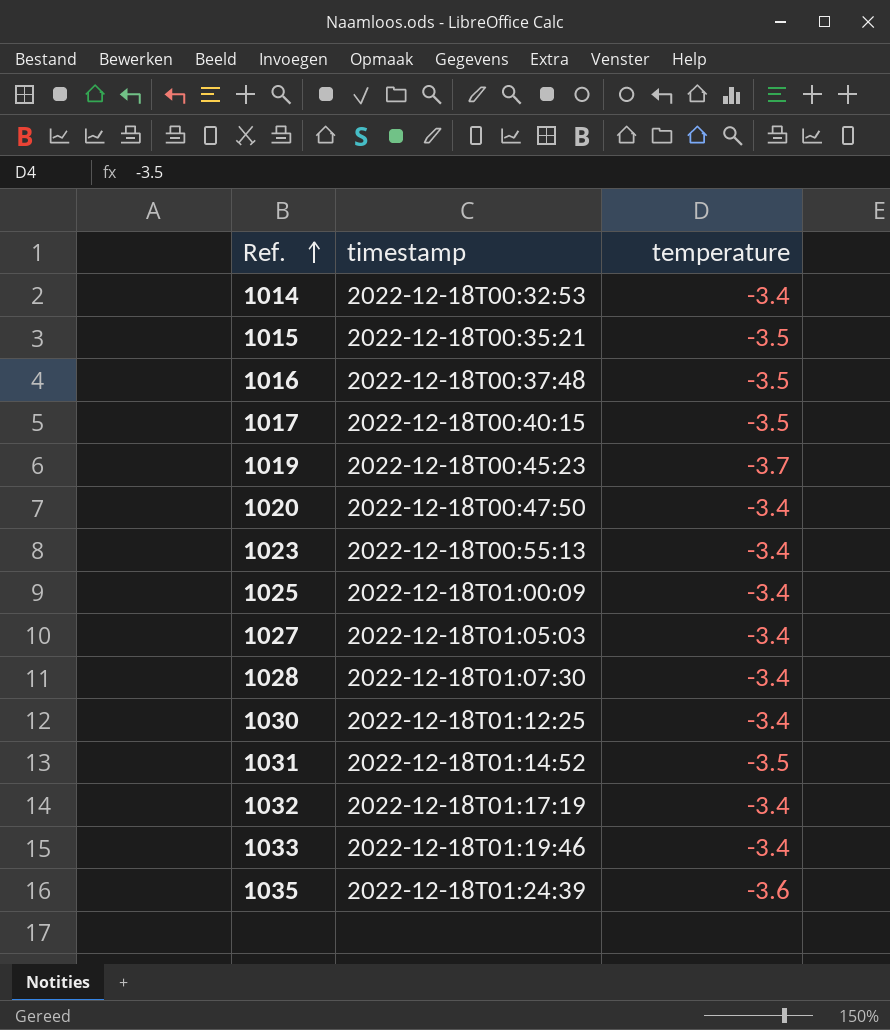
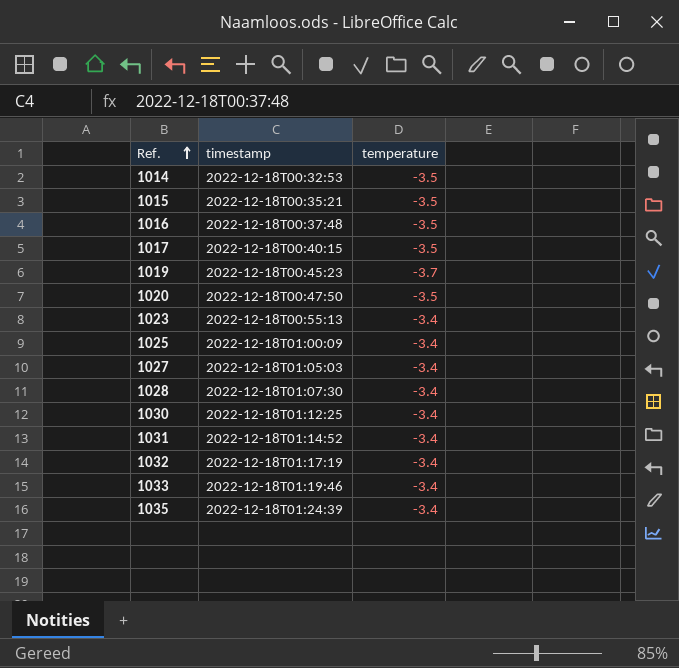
1014 | temperature: -3.4 -> -3.5
1020 | temperature: -3.4 -> -3.5
1031 | temperature: -3.5 -> -3.4
1035 | temperature: -3.6 -> -3.4

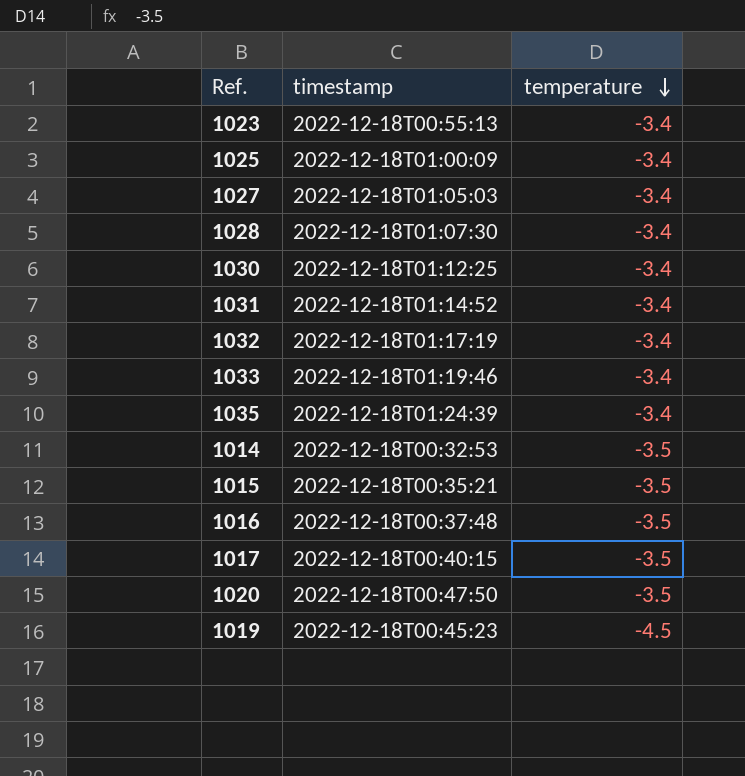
row order: Ref. ascending -> temperature descending
1019 | temperature: -3.7 -> -4.5

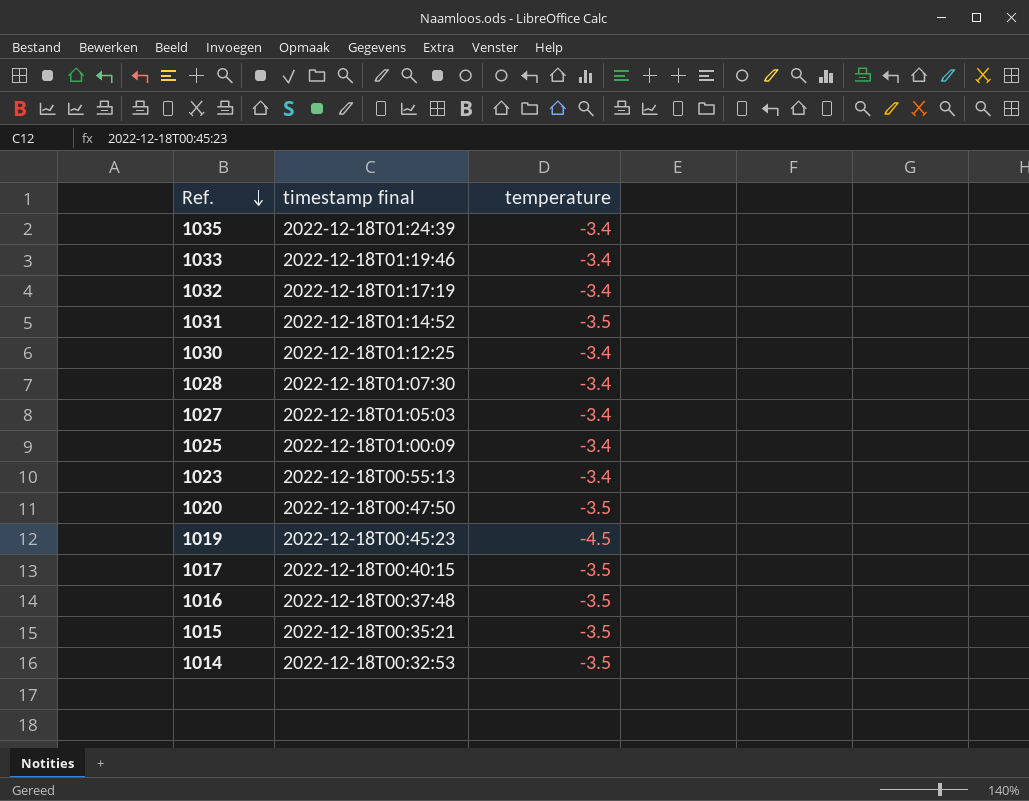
row order: temperature descending -> Ref. descending
column name: timestamp -> timestamp final
1031 | temperature: -3.4 -> -3.5

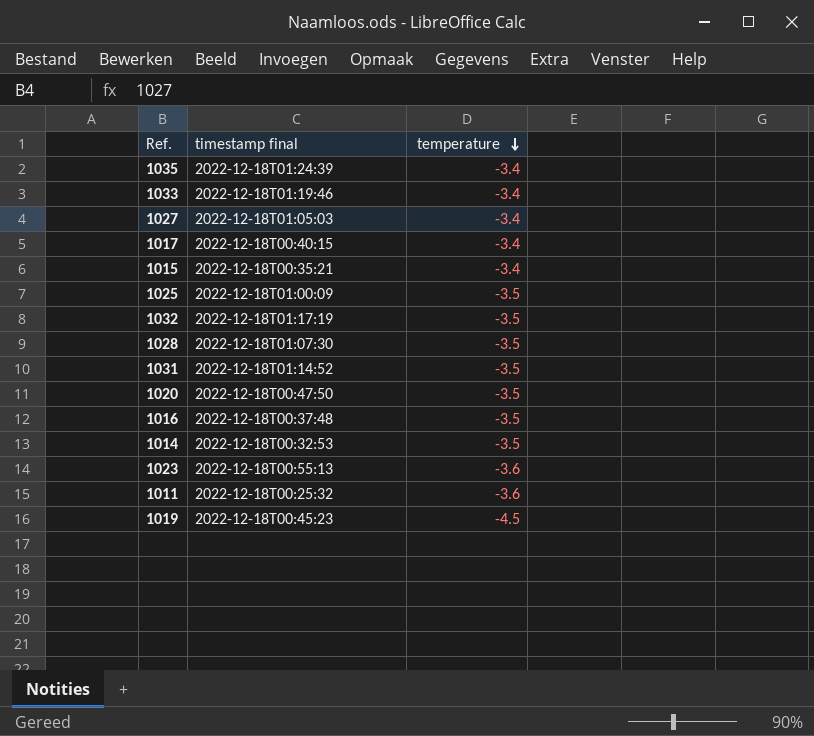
row order: Ref. descending -> temperature descending
row 1030: 2022-12-18T01:12:25 | -3.4 -> none
1017 | temperature: -3.5 -> -3.4
1015 | temperature: -3.5 -> -3.4
1025 | temperature: -3.4 -> -3.5
1032 | temperature: -3.4 -> -3.5
1028 | temperature: -3.4 -> -3.5
1023 | temperature: -3.4 -> -3.6
row 1011: none -> 2022-12-18T00:25:32 | -3.6

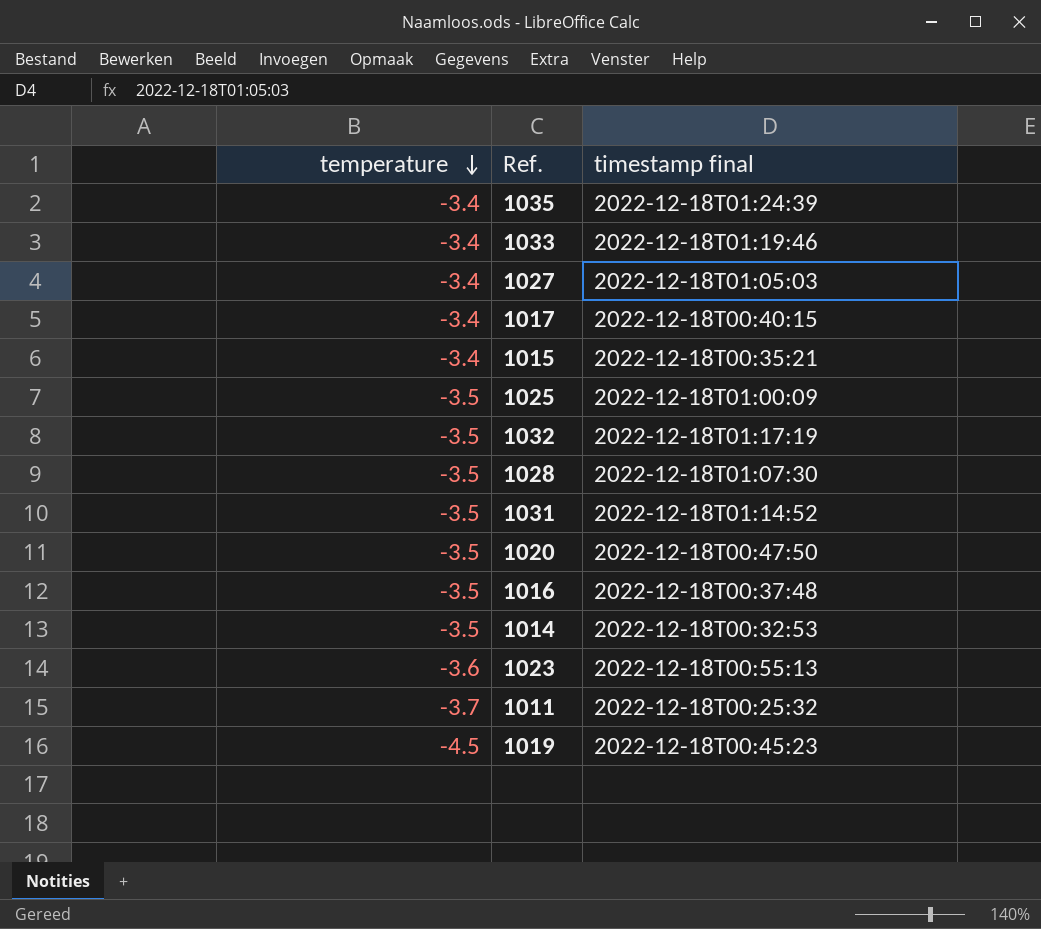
column temperature | position: 3 -> 1
1011 | temperature: -3.6 -> -3.7

